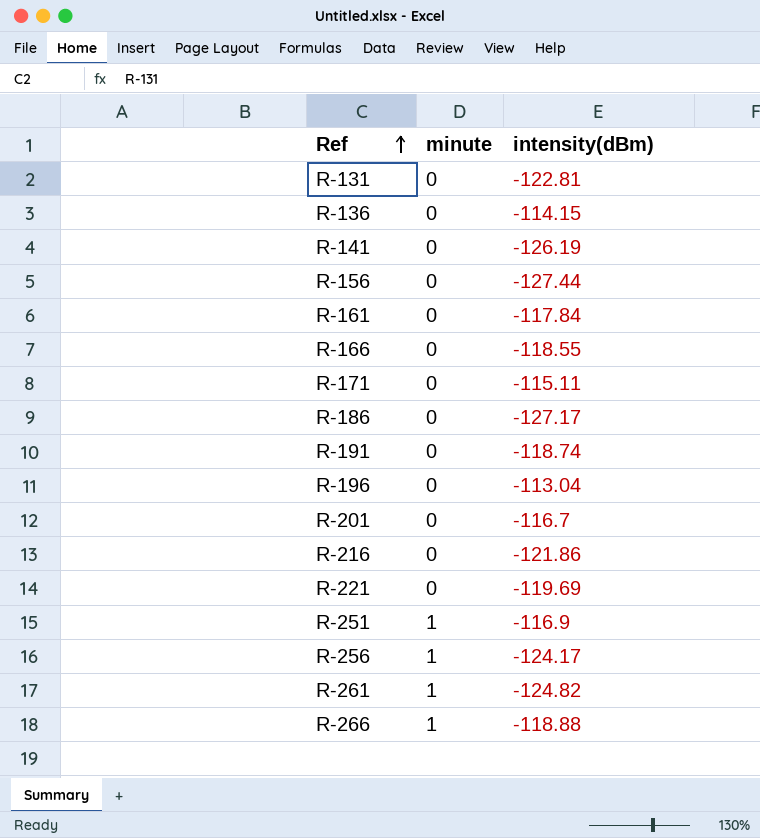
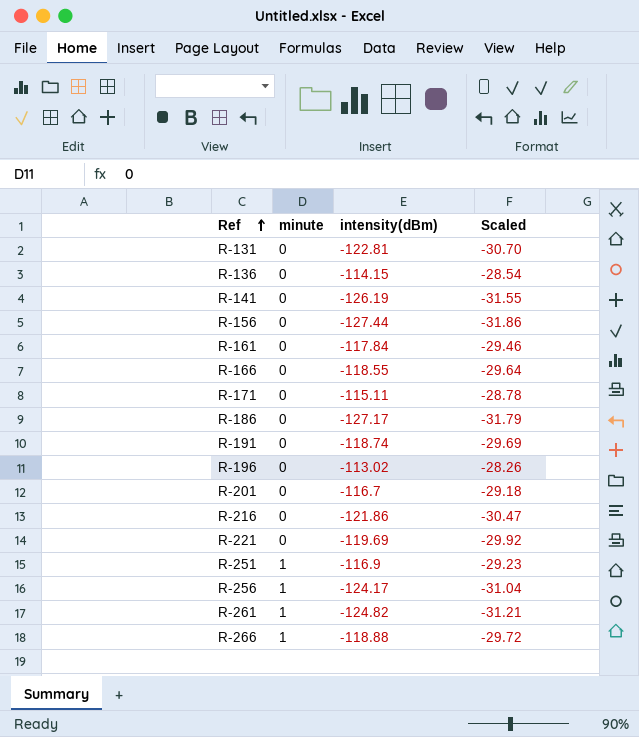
column Scaled | formula: none -> [intensity(dBm)] * 0.25
R-196 | intensity(dBm): -113.04 -> -113.02

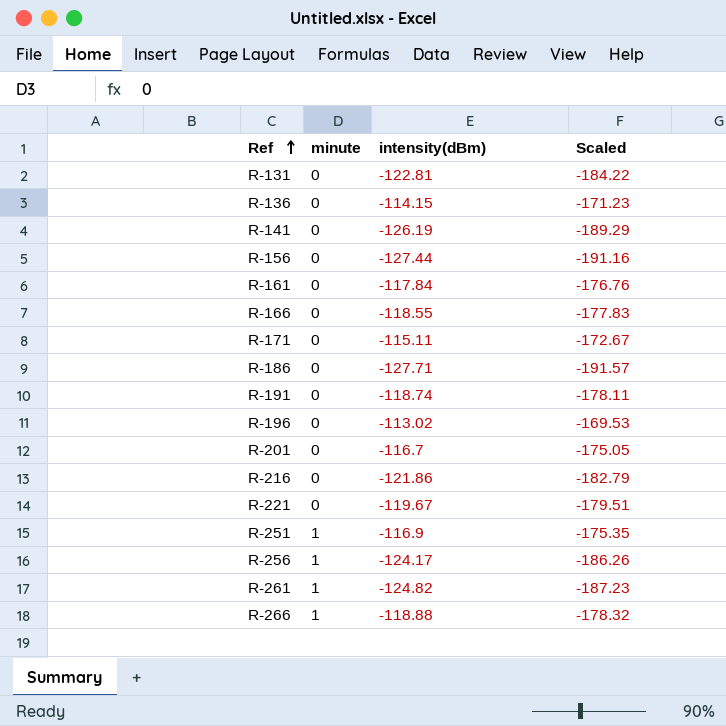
column Scaled | formula: [intensity(dBm)] * 0.25 -> [intensity(dBm)] * 1.5
R-186 | intensity(dBm): -127.17 -> -127.71
R-221 | intensity(dBm): -119.69 -> -119.67

